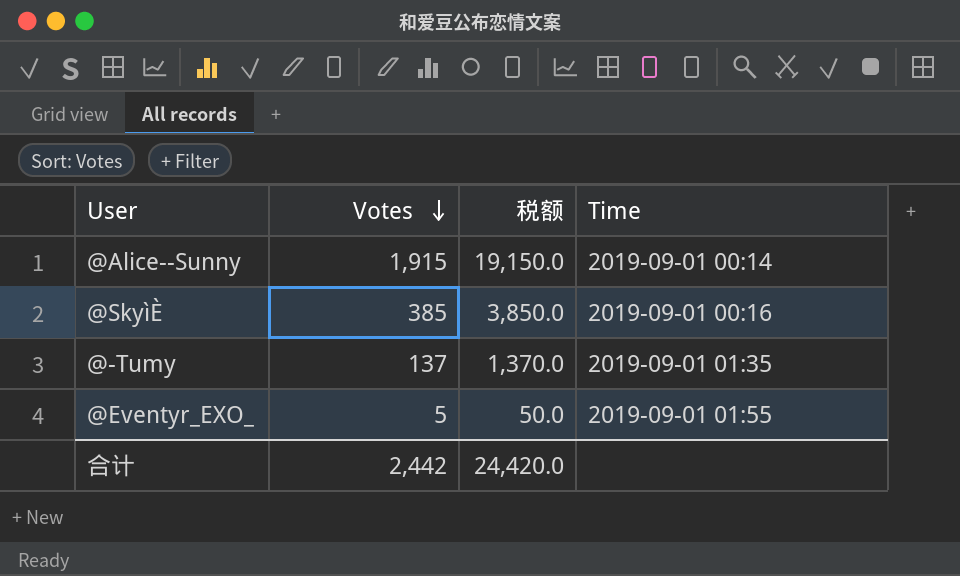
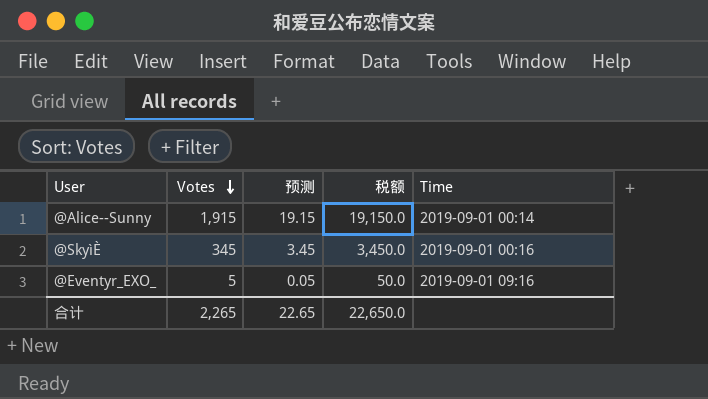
column 预测 | formula: none -> [Votes] * 0.01
row @-Tumy: 137 | 1,370.0 | 2019-09-01 01:35 -> none
@SkyìÈ | Votes: 385 -> 345
@SkyìÈ | 税额: 3,850.0 -> 3,450.0
@Eventyr_EXO_ | Time: 2019-09-01 01:55 -> 2019-09-01 09:16
合计 | Votes: 2,442 -> 2,265
合计 | 税额: 24,420.0 -> 22,650.0

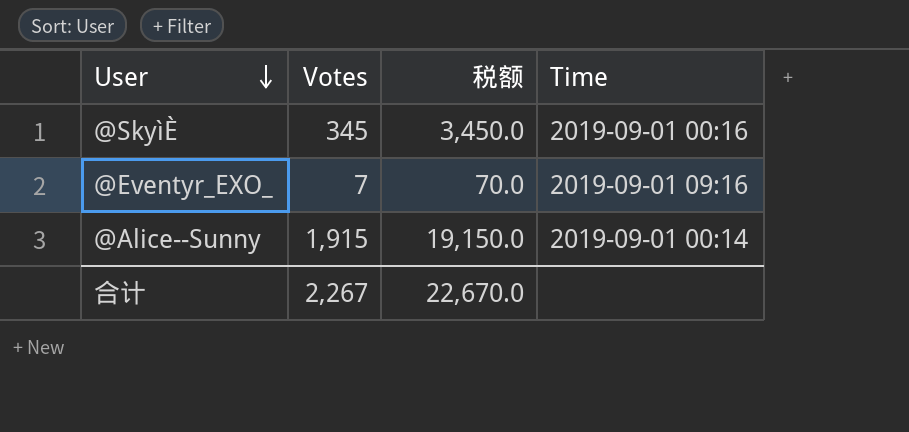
row order: Votes descending -> User descending
column 预测 | formula: [Votes] * 0.01 -> none
@Eventyr_EXO_ | Votes: 5 -> 7
@Eventyr_EXO_ | 税额: 50.0 -> 70.0
合计 | Votes: 2,265 -> 2,267
合计 | 税额: 22,650.0 -> 22,670.0

